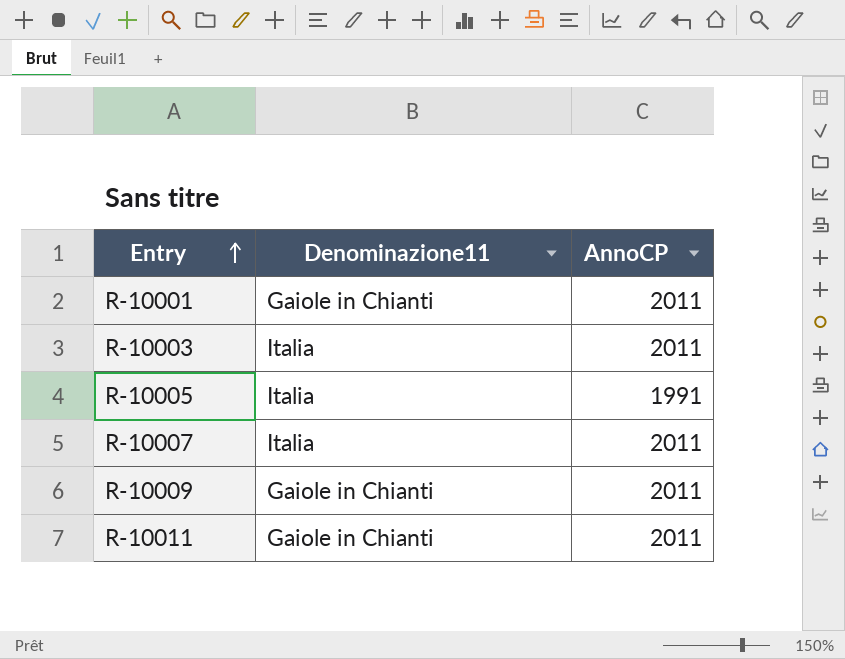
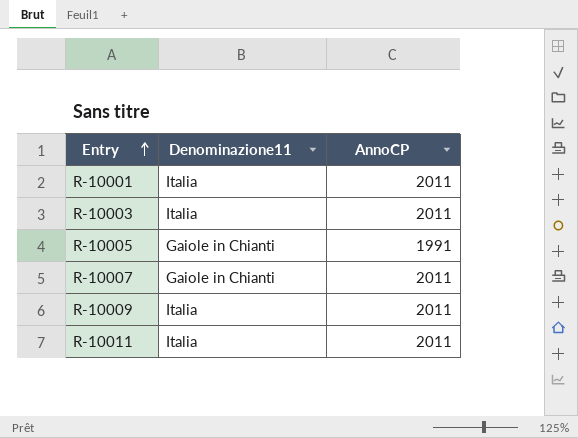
R-10001 | Denominazione11: Gaiole in Chianti -> Italia
R-10005 | Denominazione11: Italia -> Gaiole in Chianti
R-10007 | Denominazione11: Italia -> Gaiole in Chianti
R-10009 | Denominazione11: Gaiole in Chianti -> Italia
R-10011 | Denominazione11: Gaiole in Chianti -> Italia

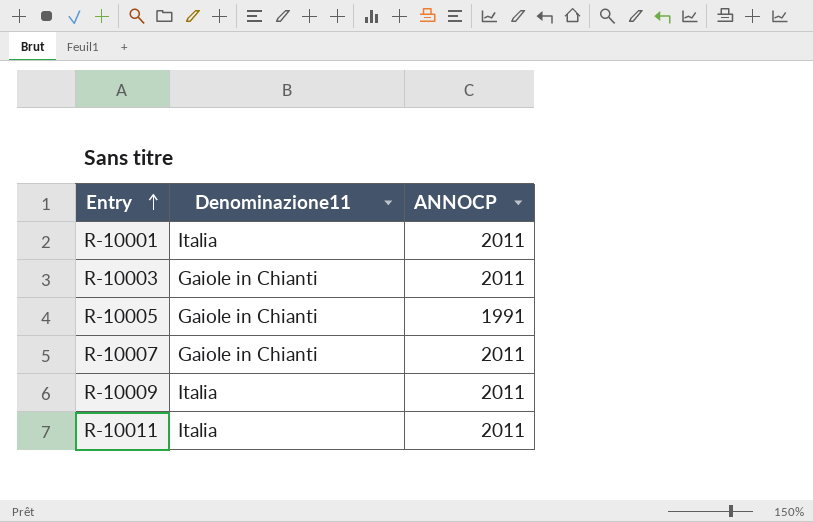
column name: AnnoCP -> ANNOCP
R-10003 | Denominazione11: Italia -> Gaiole in Chianti

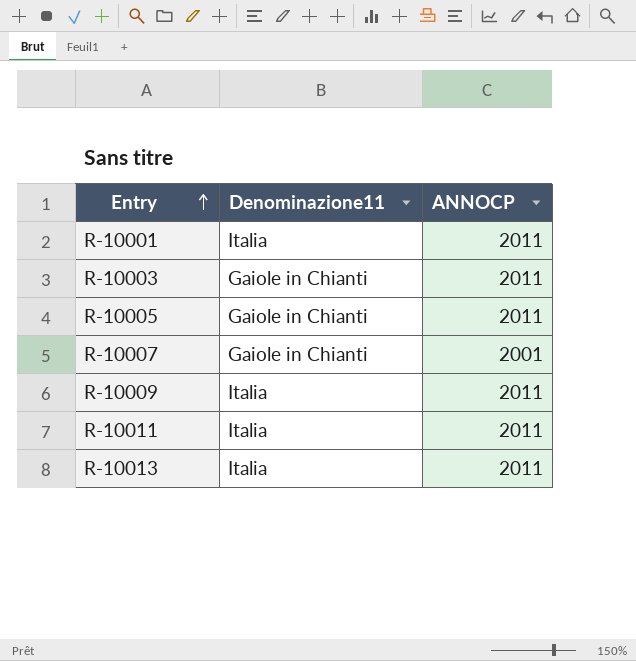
R-10005 | ANNOCP: 1991 -> 2011
R-10007 | ANNOCP: 2011 -> 2001
row R-10013: none -> Italia | 2011

